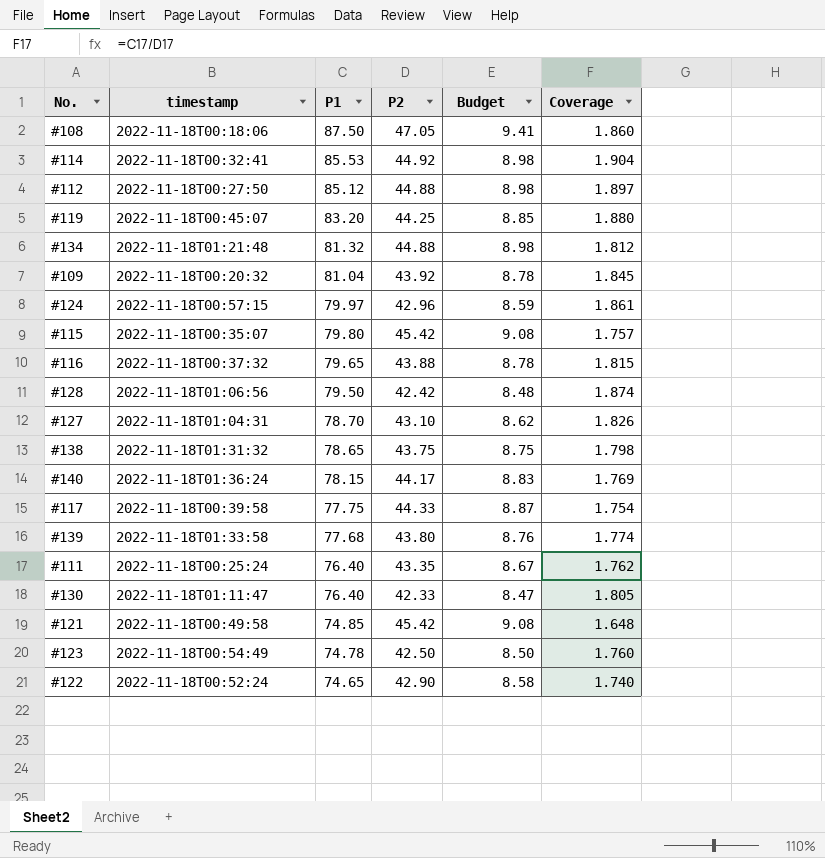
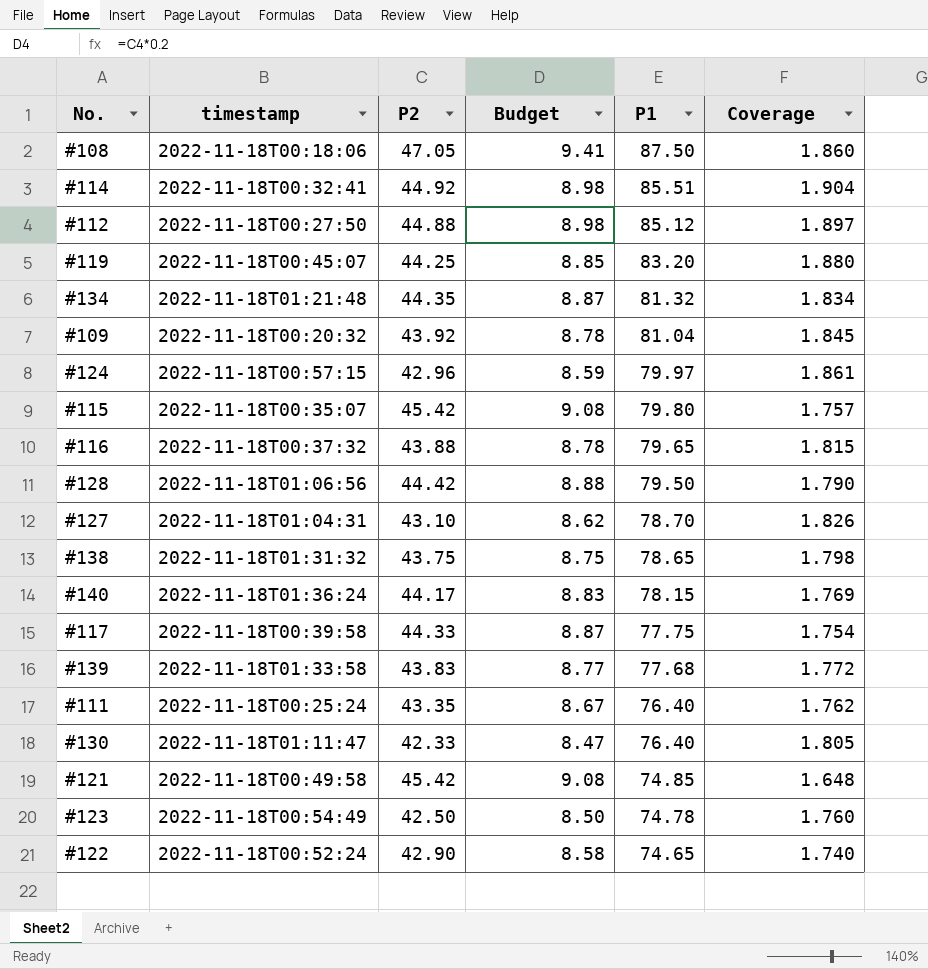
column P1 | position: 3 -> 5
#114 | P1: 85.53 -> 85.51
#134 | P2: 44.88 -> 44.35
#134 | Budget: 8.98 -> 8.87
#134 | Coverage: 1.812 -> 1.834
#128 | P2: 42.42 -> 44.42
#128 | Budget: 8.48 -> 8.88
#128 | Coverage: 1.874 -> 1.790
#139 | P2: 43.80 -> 43.83
#139 | Budget: 8.76 -> 8.77
#139 | Coverage: 1.774 -> 1.772

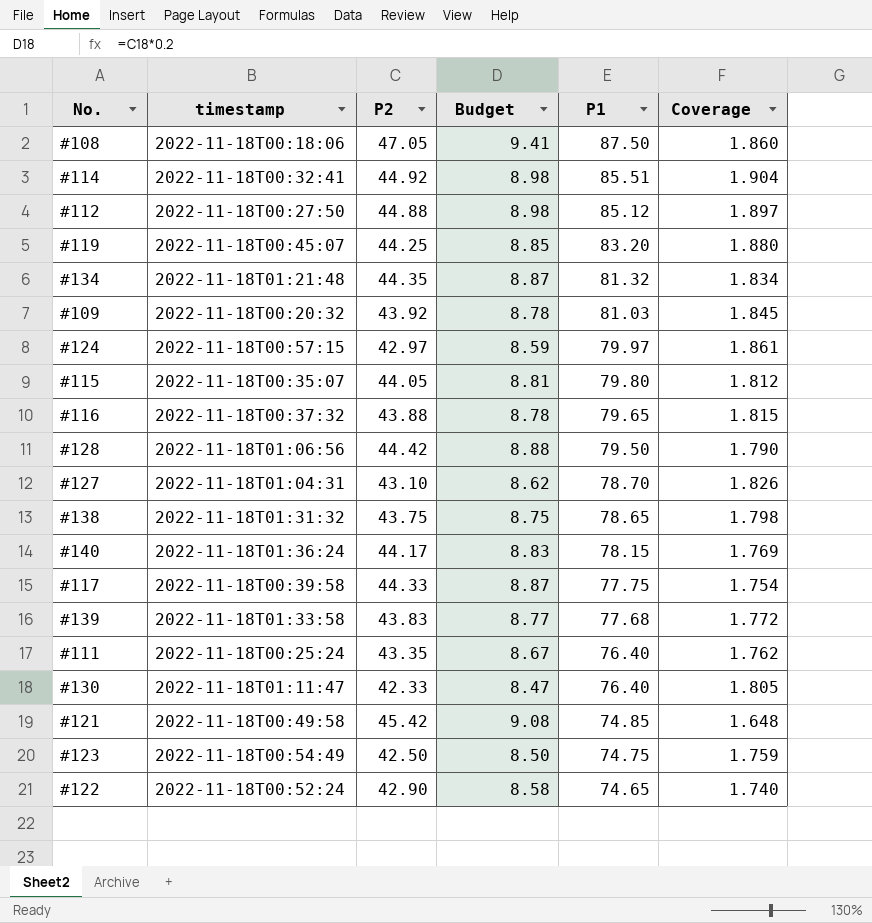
#109 | P1: 81.04 -> 81.03
#124 | P2: 42.96 -> 42.97
#115 | P2: 45.42 -> 44.05
#115 | Budget: 9.08 -> 8.81
#115 | Coverage: 1.757 -> 1.812
#123 | P1: 74.78 -> 74.75
#123 | Coverage: 1.760 -> 1.759

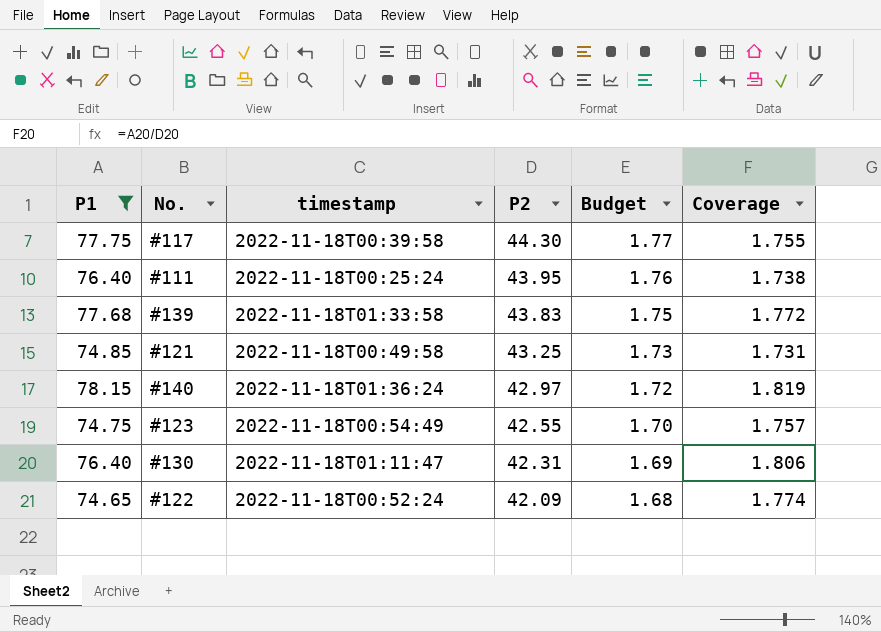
filter: none -> P1 <= 78.15
row order: P1 descending -> P2 descending
column P1 | position: 5 -> 1
column Budget | formula: [P2] * 0.2 -> [P2] * 0.04
#117 | P2: 44.33 -> 44.30
#117 | Coverage: 1.754 -> 1.755
#111 | P2: 43.35 -> 43.95
#111 | Coverage: 1.762 -> 1.738
#121 | P2: 45.42 -> 43.25
#121 | Coverage: 1.648 -> 1.731
#140 | P2: 44.17 -> 42.97
#140 | Coverage: 1.769 -> 1.819
#123 | P2: 42.50 -> 42.55
#123 | Coverage: 1.759 -> 1.757
#130 | P2: 42.33 -> 42.31
#130 | Coverage: 1.805 -> 1.806
#122 | P2: 42.90 -> 42.09
#122 | Coverage: 1.740 -> 1.774

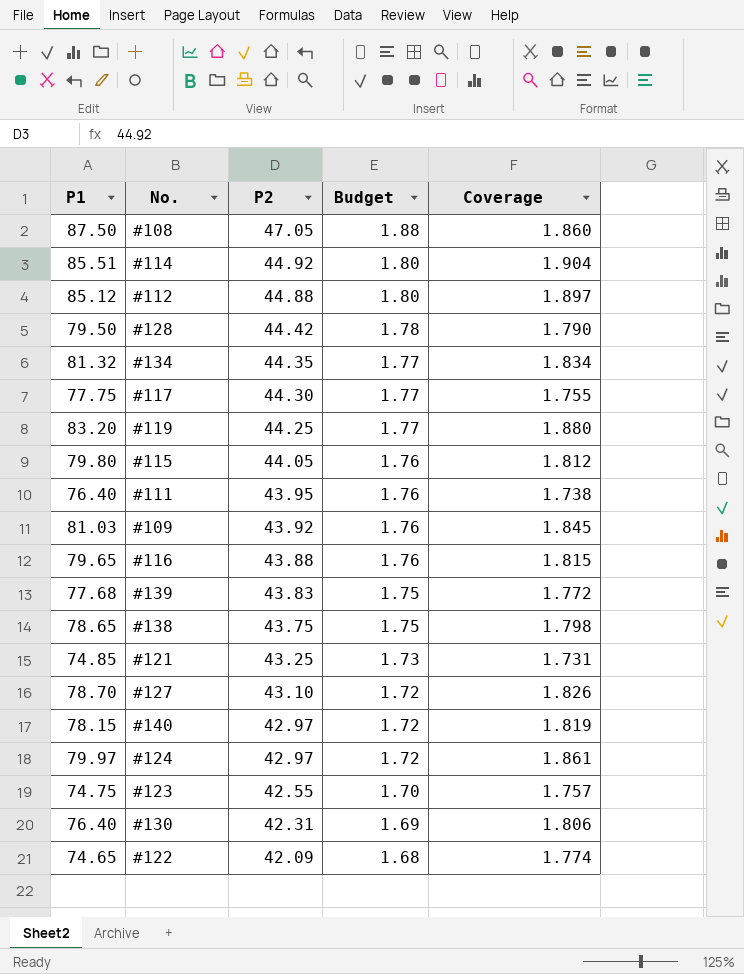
filter: P1 <= 78.15 -> none
column timestamp | position: 3 -> none

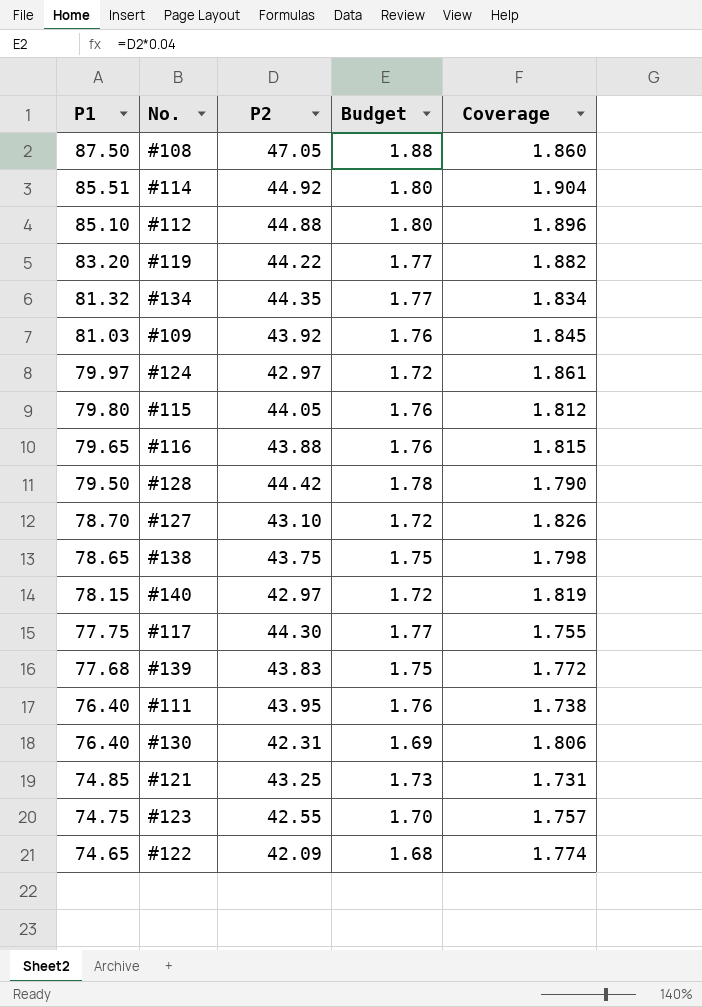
row order: P2 descending -> P1 descending
#112 | P1: 85.12 -> 85.10
#112 | Coverage: 1.897 -> 1.896
#119 | P2: 44.25 -> 44.22
#119 | Coverage: 1.880 -> 1.882

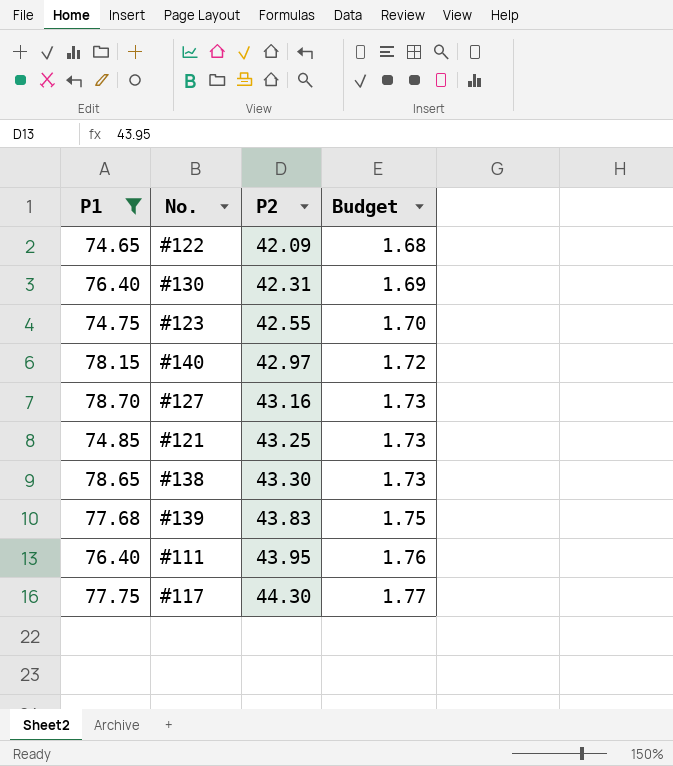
filter: none -> P1 <= 78.70
row order: P1 descending -> P2 ascending
column Coverage | formula: [P1] / [P2] -> none
#127 | P2: 43.10 -> 43.16
#127 | Budget: 1.72 -> 1.73
#138 | P2: 43.75 -> 43.30
#138 | Budget: 1.75 -> 1.73

